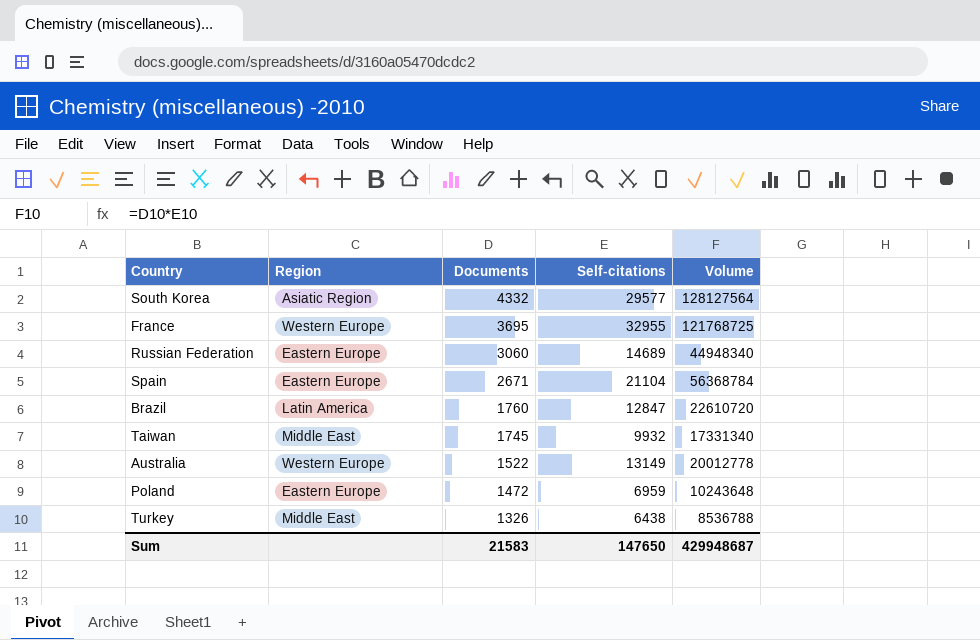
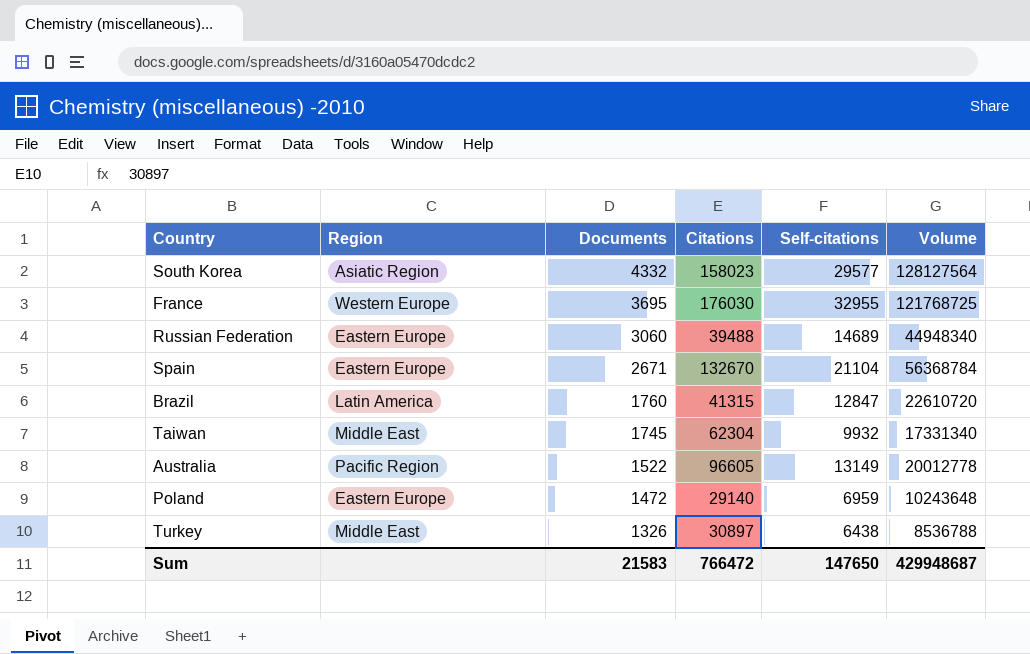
column Citations | position: none -> 4
Australia | Region: Western Europe -> Pacific Region

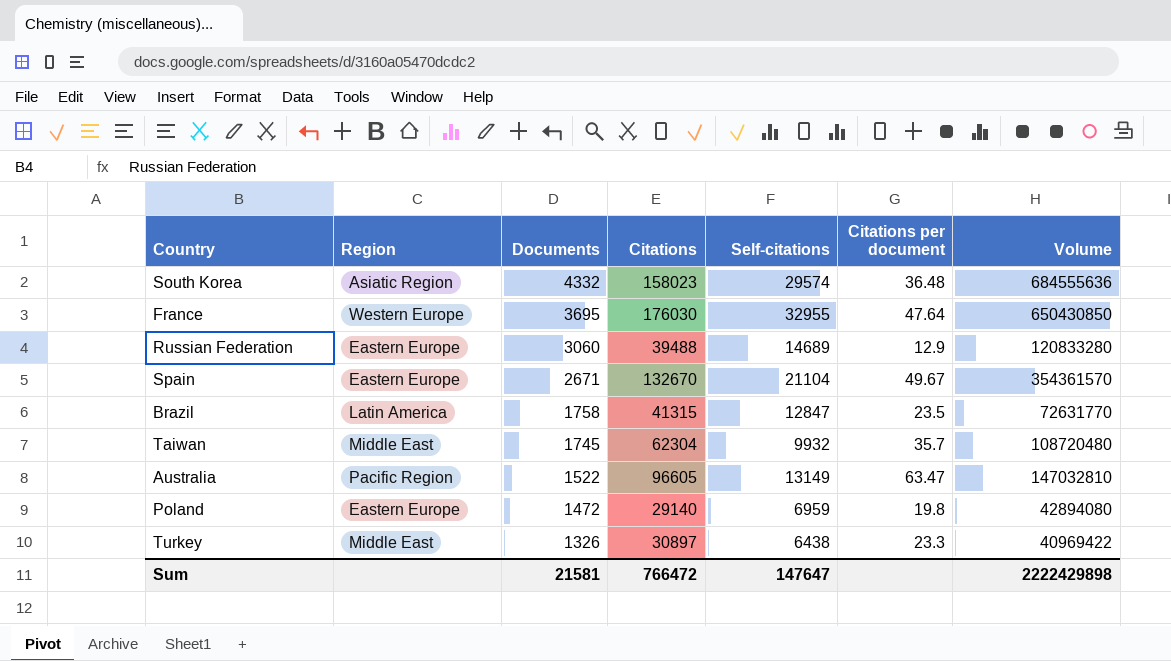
column Citations per document | formula: none -> [Citations] / [Documents]
column Volume | formula: [Documents] * [Self-citations] -> [Documents] * [Citations]
South Korea | Self-citations: 29577 -> 29574
Brazil | Documents: 1760 -> 1758
Sum | Documents: 21583 -> 21581
Sum | Self-citations: 147650 -> 147647
Sum | Volume: 429948687 -> 2222429898

